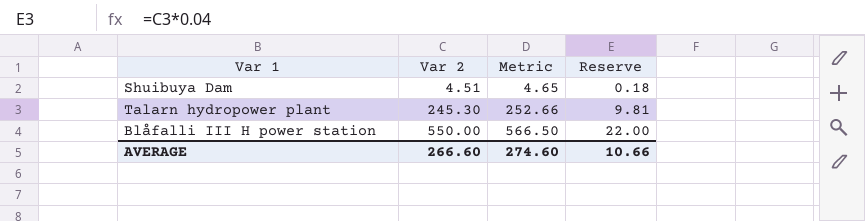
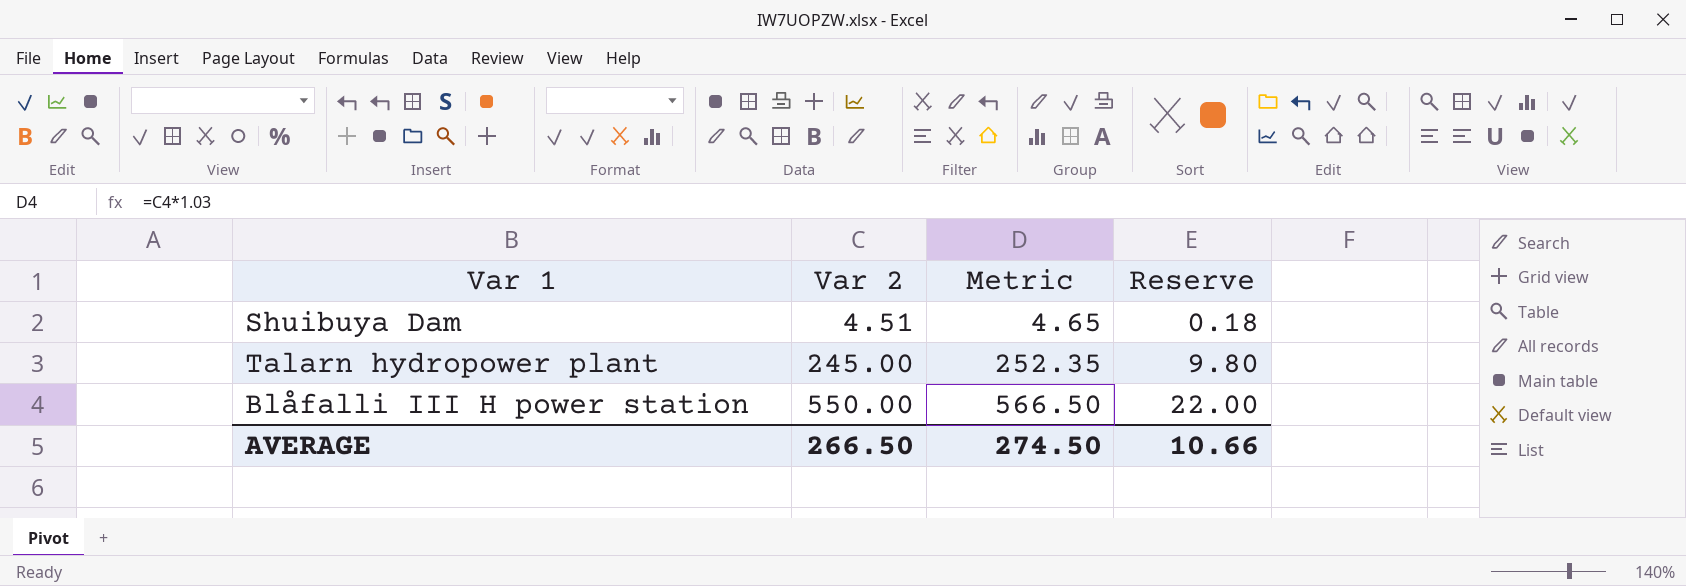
Talarn hydropower plant | Var 2: 245.30 -> 245.00
Talarn hydropower plant | Metric: 252.66 -> 252.35
Talarn hydropower plant | Reserve: 9.81 -> 9.80
AVERAGE | Var 2: 266.60 -> 266.50
AVERAGE | Metric: 274.60 -> 274.50

